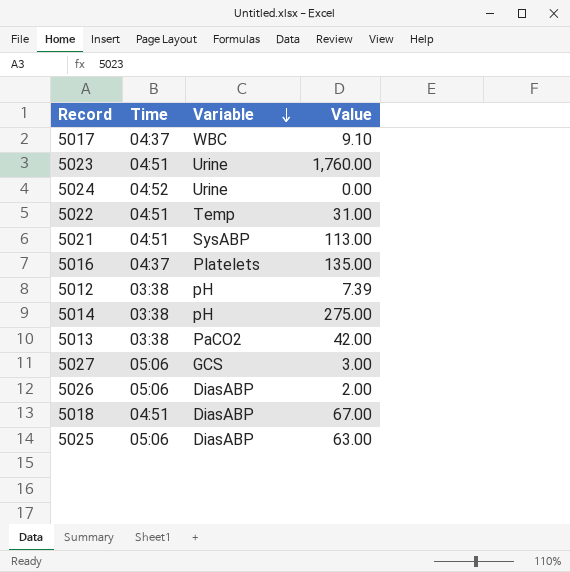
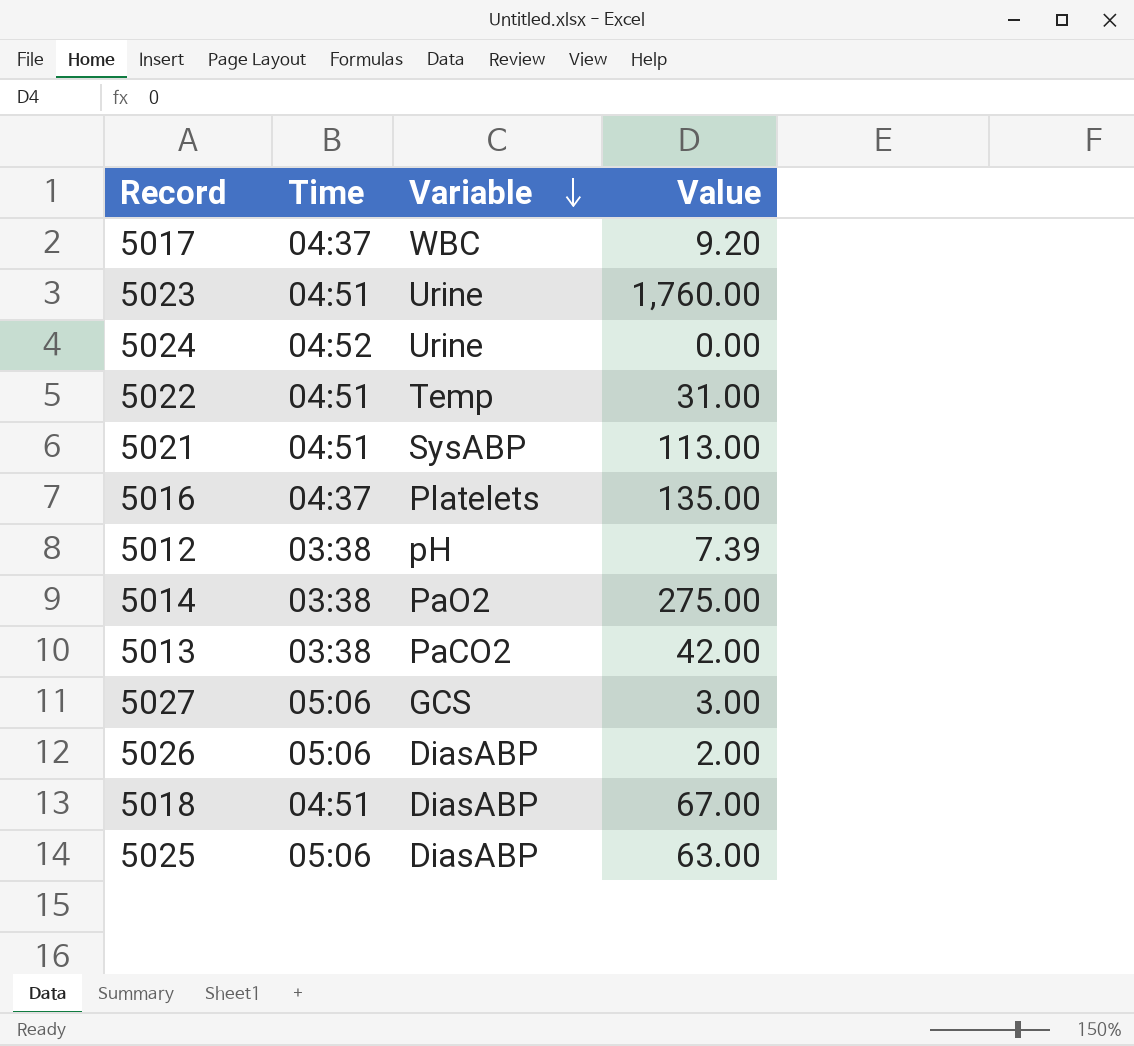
5017 | Value: 9.10 -> 9.20
5014 | Variable: pH -> PaO2

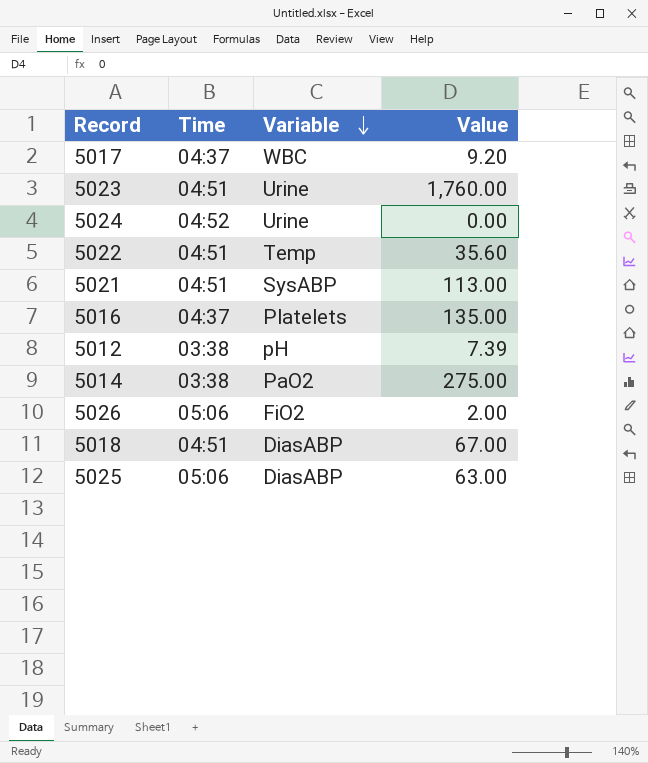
row 5013: 03:38 | PaCO2 | 42.00 -> none
row 5027: 05:06 | GCS | 3.00 -> none
5022 | Value: 31.00 -> 35.60
5026 | Variable: DiasABP -> FiO2

